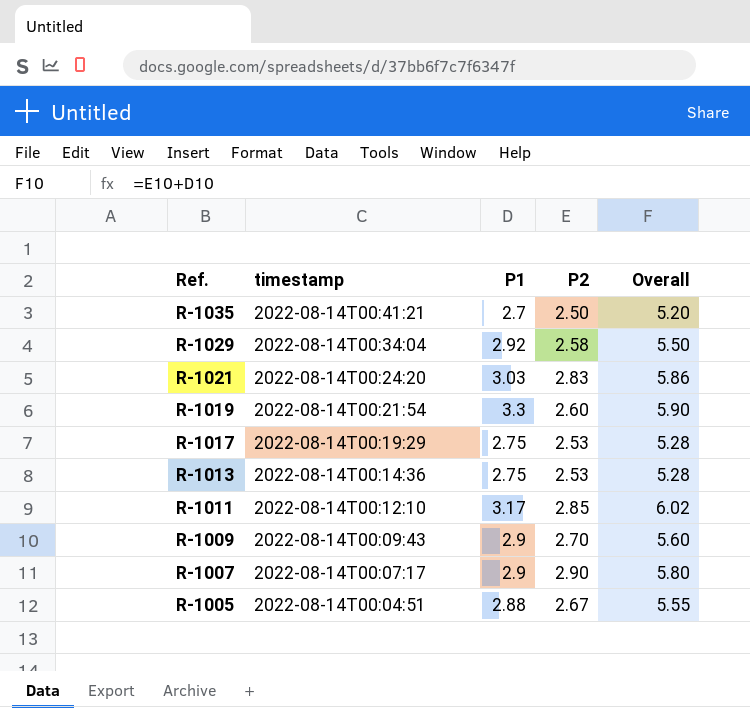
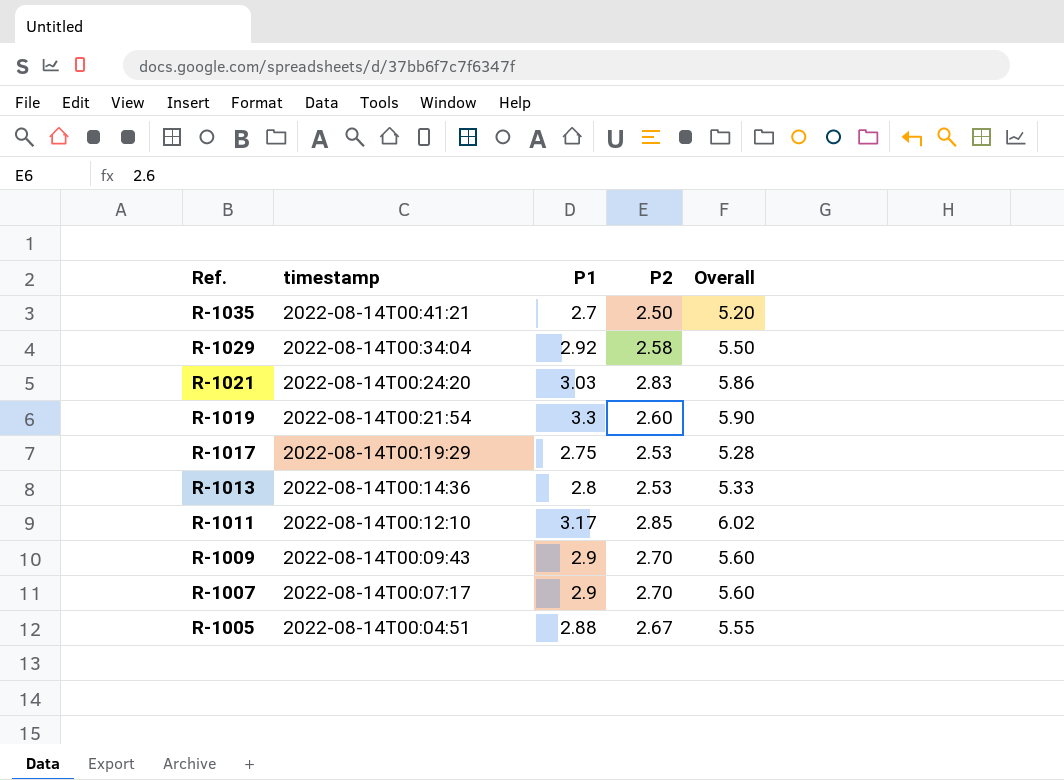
R-1013 | P1: 2.75 -> 2.8
R-1013 | Overall: 5.28 -> 5.33
R-1007 | P2: 2.90 -> 2.70
R-1007 | Overall: 5.80 -> 5.60

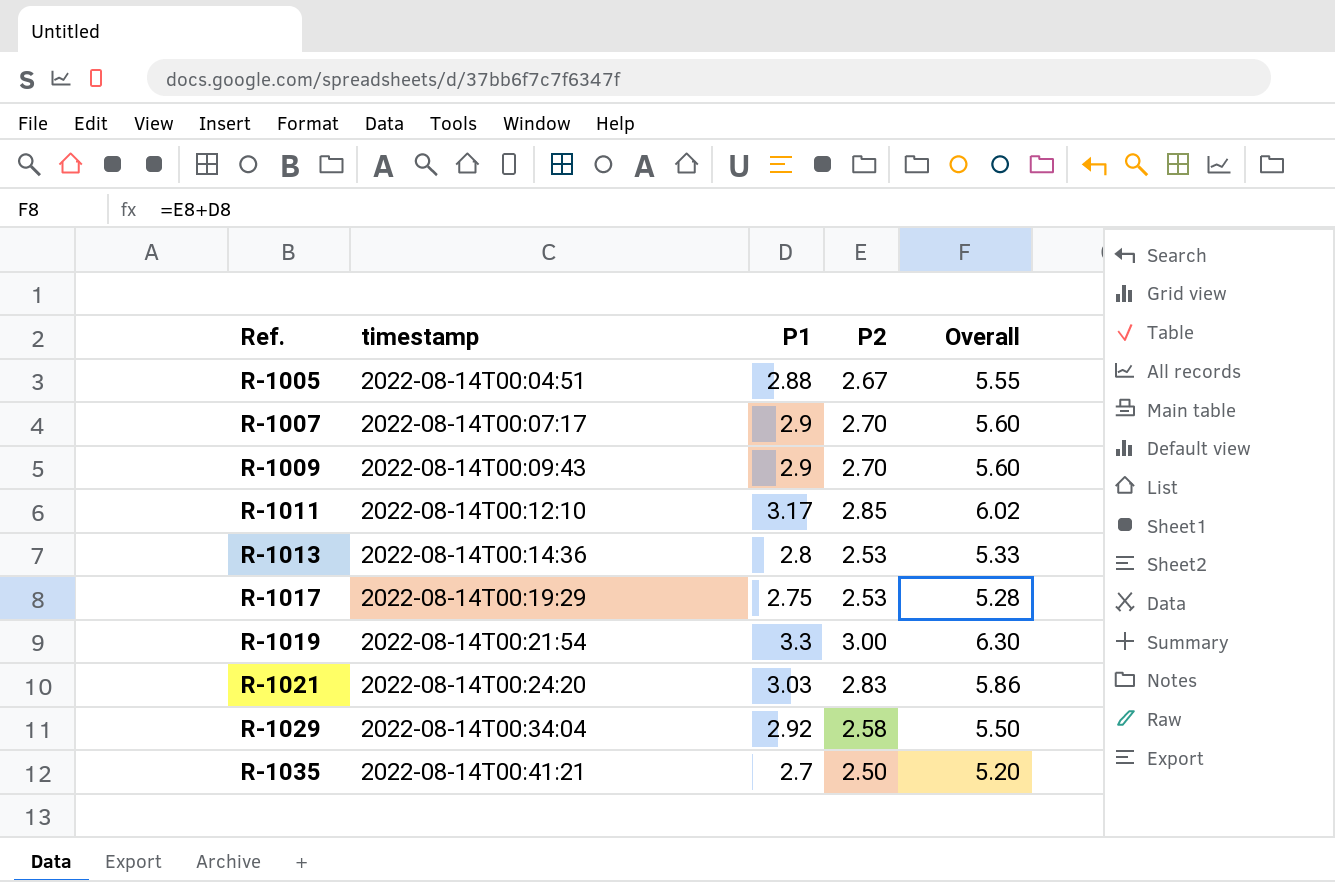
row order: Ref. descending -> Ref. ascending
R-1019 | P2: 2.60 -> 3.00
R-1019 | Overall: 5.90 -> 6.30

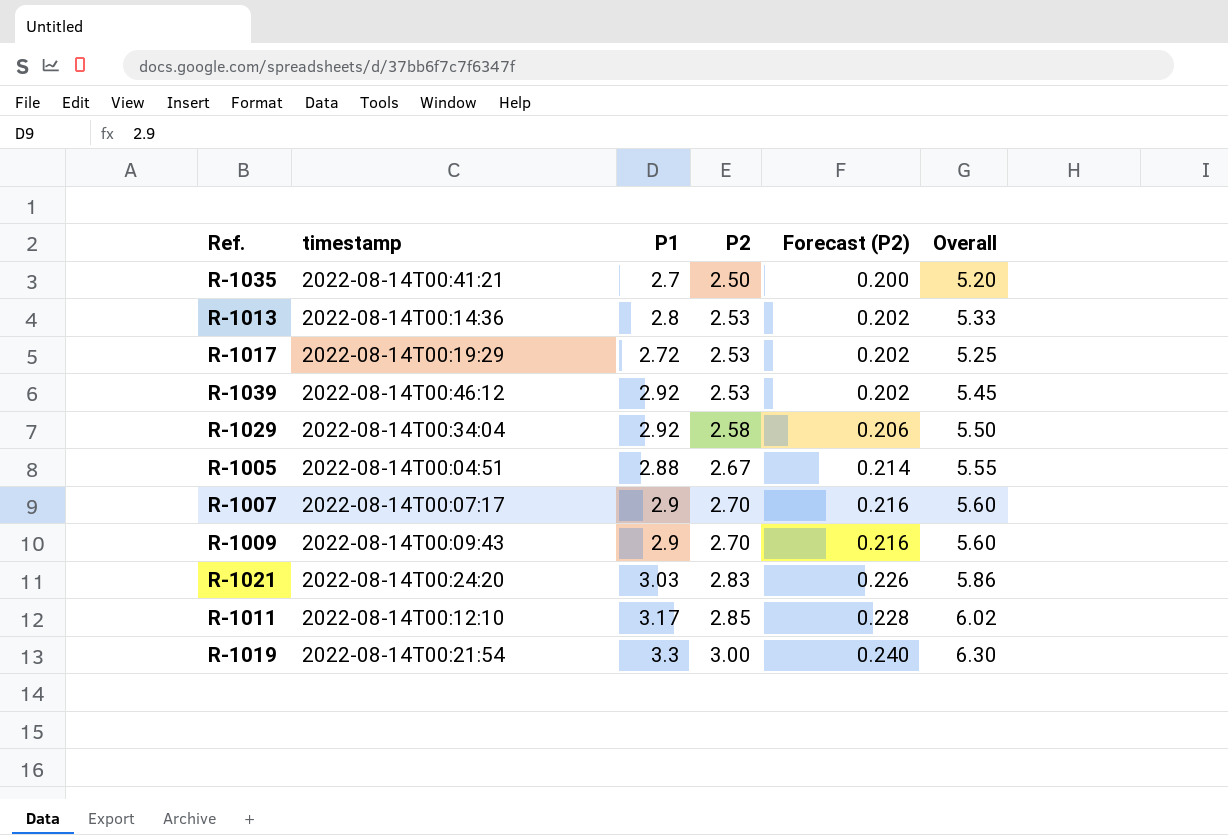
row order: Ref. ascending -> P2 ascending
column Forecast (P2) | formula: none -> [P2] * 0.08
R-1017 | P1: 2.75 -> 2.72
R-1017 | Overall: 5.28 -> 5.25
row R-1039: none -> 2022-08-14T00:46:12 | 2.92 | 2.53 | 0.202 | 5.45

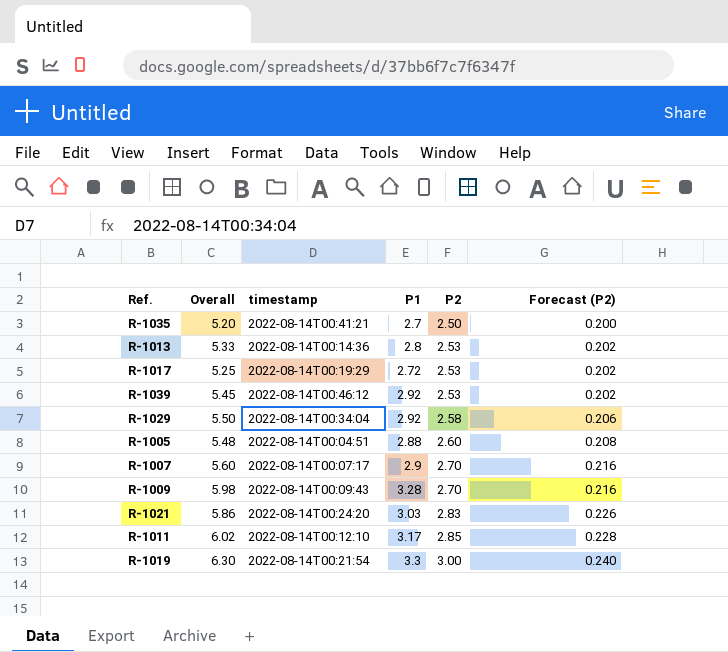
column Overall | position: 6 -> 2
R-1005 | Overall: 5.55 -> 5.48
R-1005 | P2: 2.67 -> 2.60
R-1005 | Forecast (P2): 0.214 -> 0.208
R-1009 | Overall: 5.60 -> 5.98
R-1009 | P1: 2.9 -> 3.28

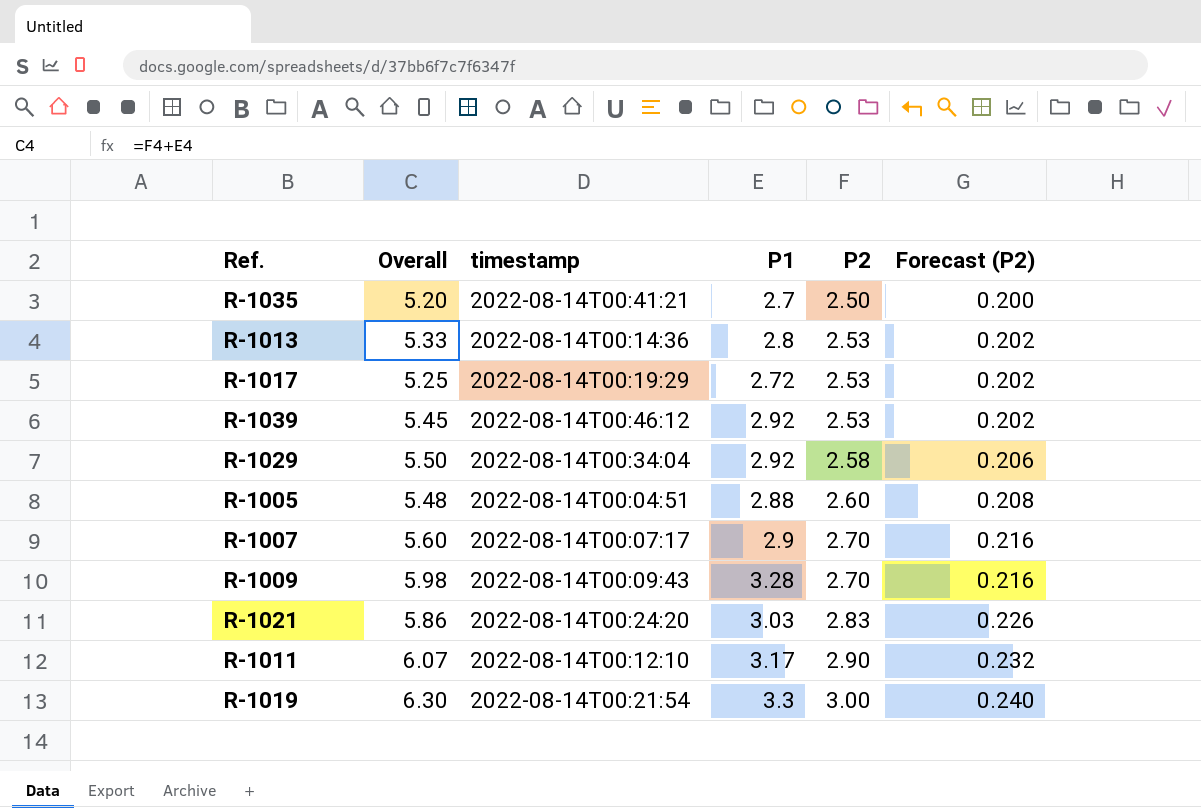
R-1011 | Overall: 6.02 -> 6.07
R-1011 | P2: 2.85 -> 2.90
R-1011 | Forecast (P2): 0.228 -> 0.232

